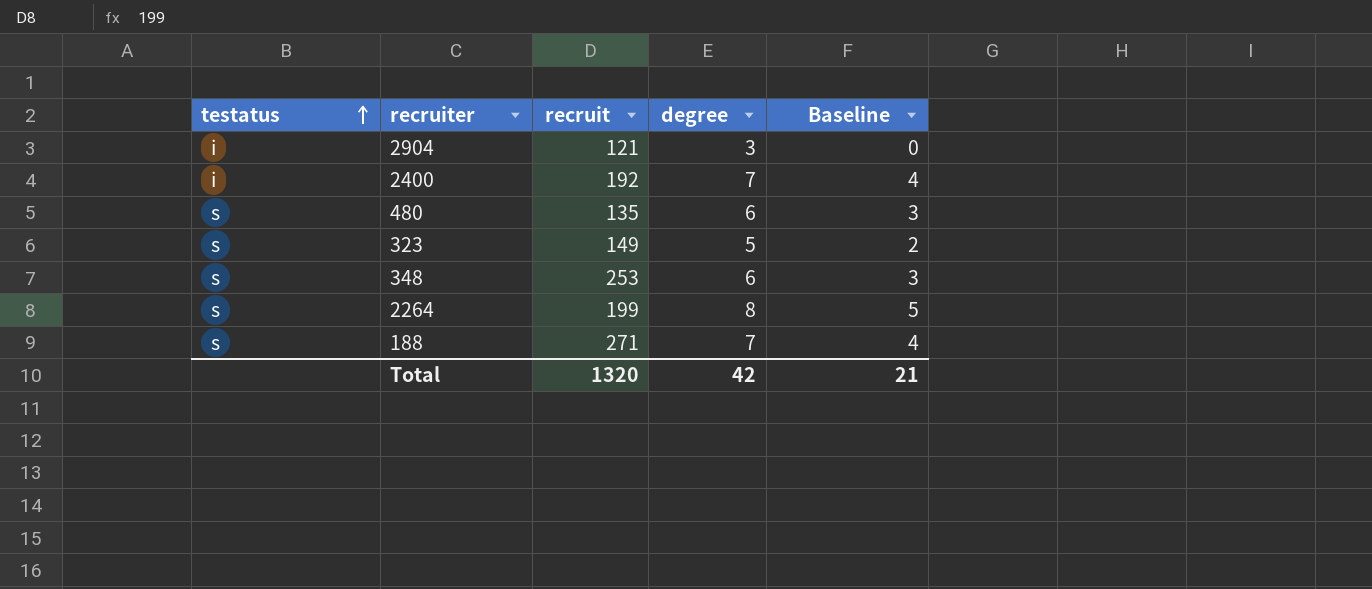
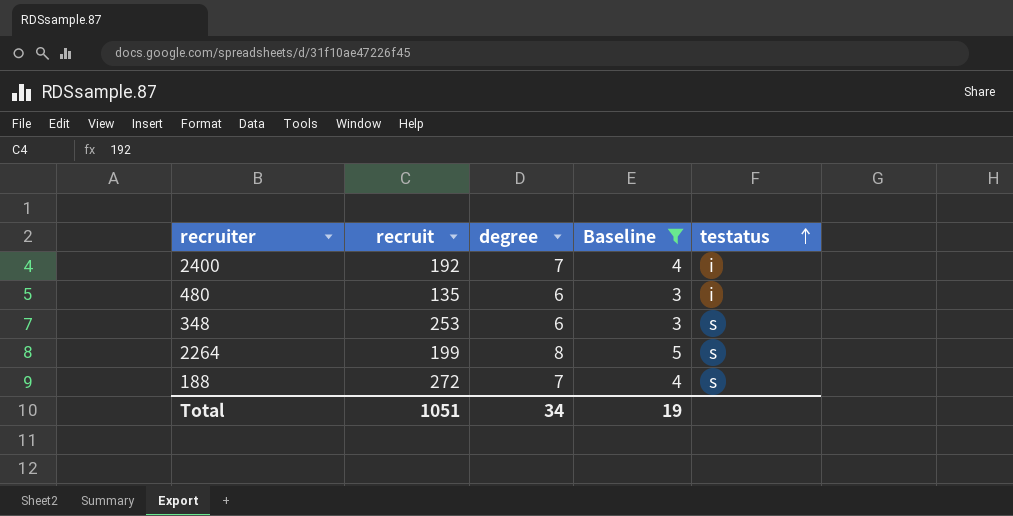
filter: none -> Baseline >= 3
column testatus | position: 1 -> 5
480 | testatus: s -> i
188 | recruit: 271 -> 272
Total | recruit: 1320 -> 1051
Total | degree: 42 -> 34
Total | Baseline: 21 -> 19

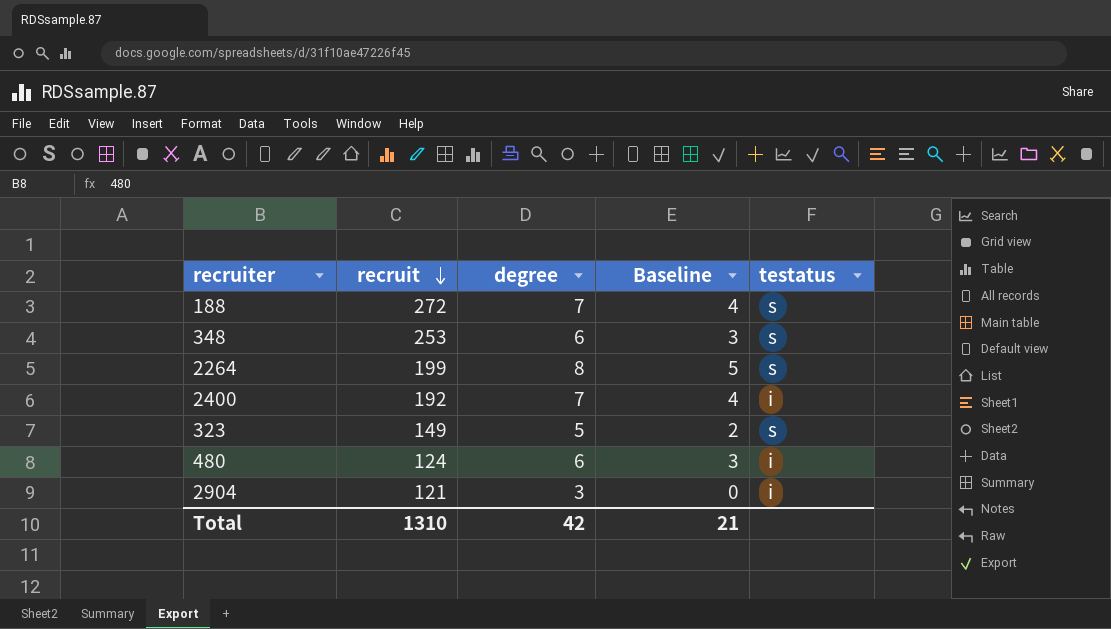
filter: Baseline >= 3 -> none
row order: testatus ascending -> recruit descending
480 | recruit: 135 -> 124
Total | recruit: 1051 -> 1310
Total | degree: 34 -> 42
Total | Baseline: 19 -> 21

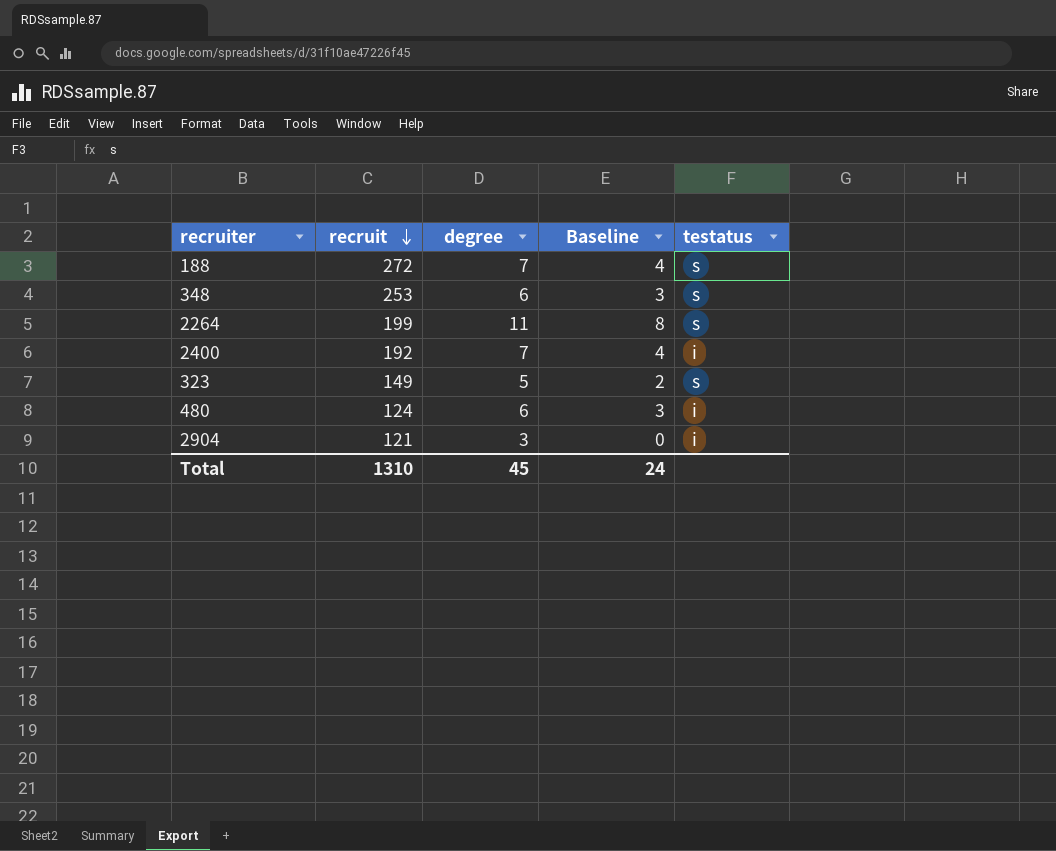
2264 | degree: 8 -> 11
2264 | Baseline: 5 -> 8
Total | degree: 42 -> 45
Total | Baseline: 21 -> 24

